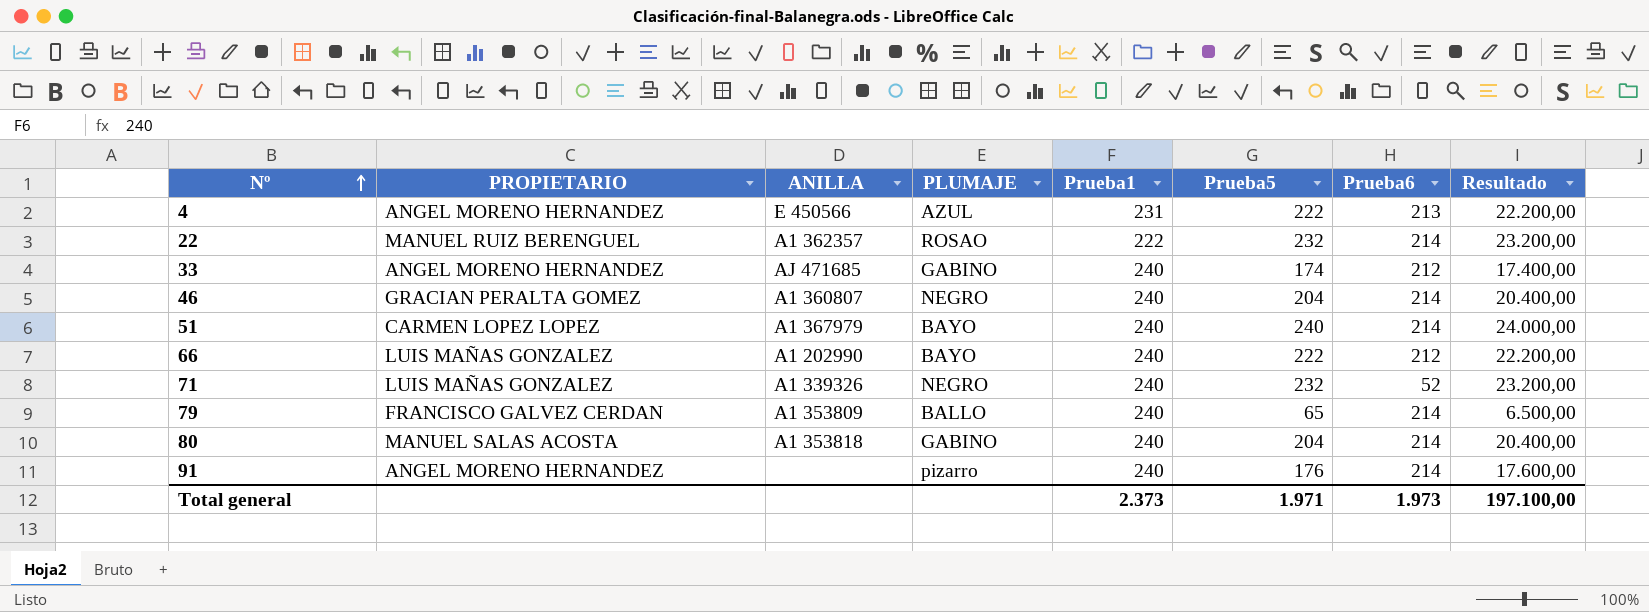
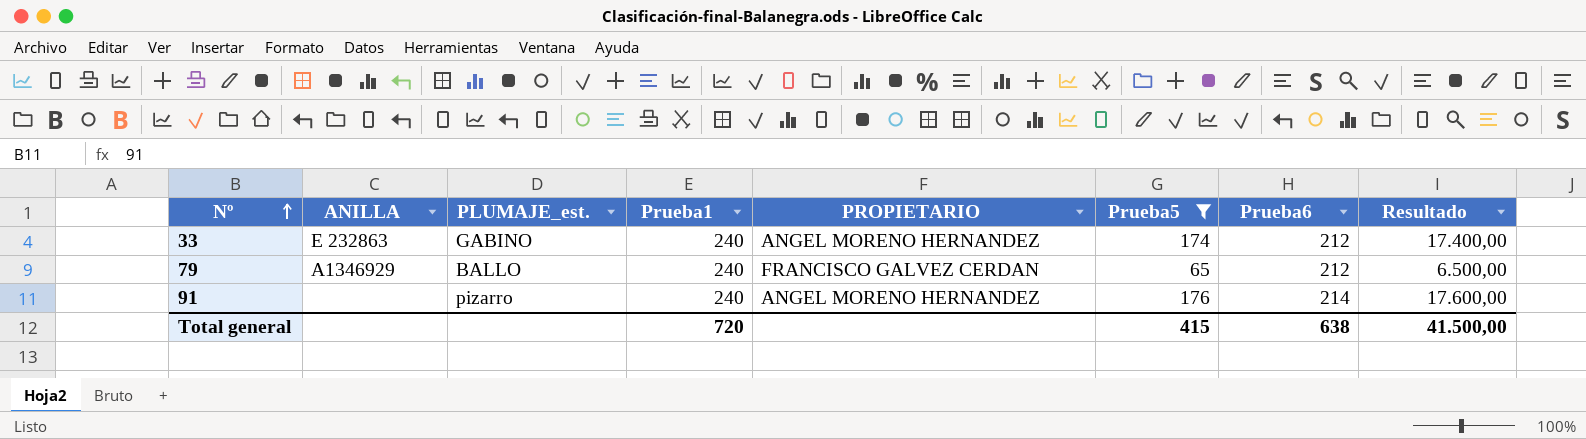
filter: none -> Prueba5 <= 176
column name: PLUMAJE -> PLUMAJE_est.
column PROPIETARIO | position: 2 -> 5
33 | ANILLA: AJ 471685 -> E 232863
79 | ANILLA: A1 353809 -> A1346929
79 | Prueba6: 214 -> 212
Total general | Prueba1: 2.373 -> 720
Total general | Prueba5: 1.971 -> 415
Total general | Prueba6: 1.973 -> 638
Total general | Resultado: 197.100,00 -> 41.500,00

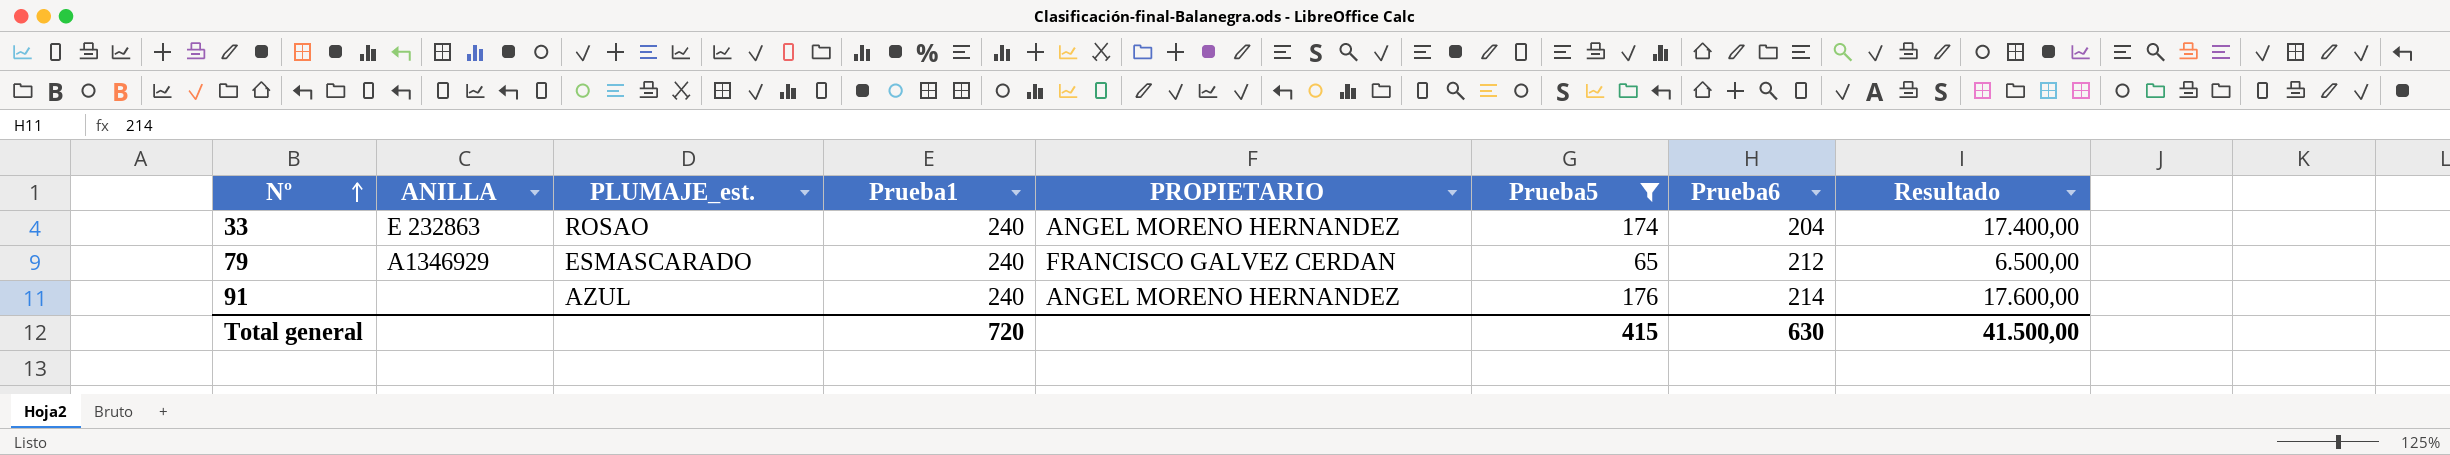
33 | PLUMAJE_est.: GABINO -> ROSAO
33 | Prueba6: 212 -> 204
79 | PLUMAJE_est.: BALLO -> ESMASCARADO
91 | PLUMAJE_est.: pizarro -> AZUL
Total general | Prueba6: 638 -> 630

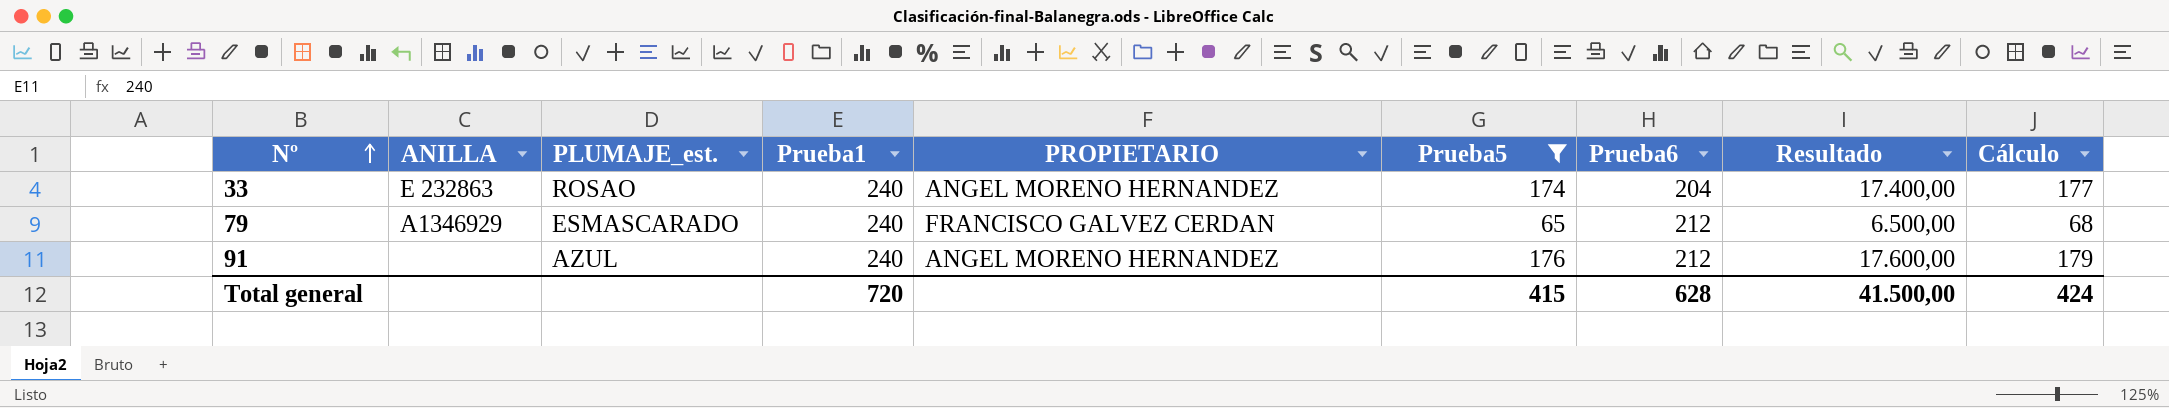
column Cálculo | formula: none -> [Prueba5] + 3
91 | Prueba6: 214 -> 212
Total general | Prueba6: 630 -> 628

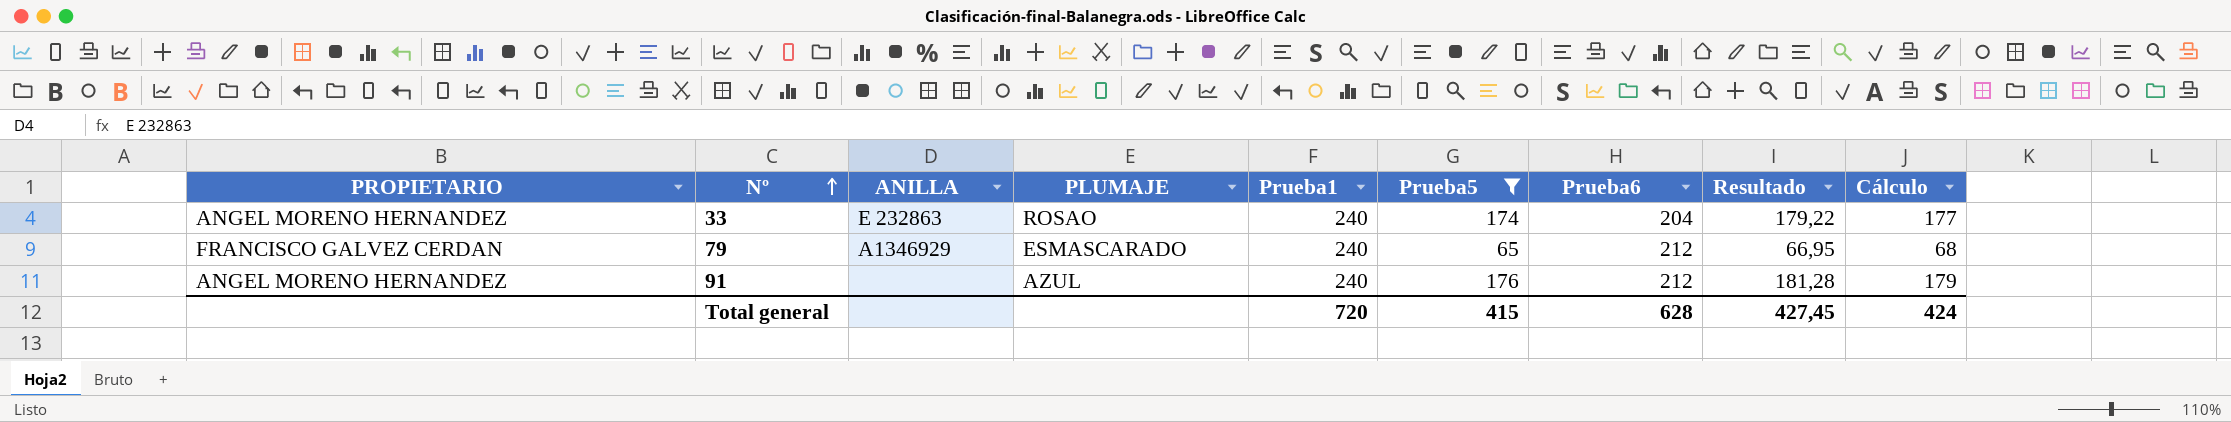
column PROPIETARIO | position: 5 -> 1
column name: PLUMAJE_est. -> PLUMAJE
column Resultado | formula: [Prueba5] * 100 -> [Prueba5] * 1,03
Total general | Resultado: 41.500,00 -> 427,45

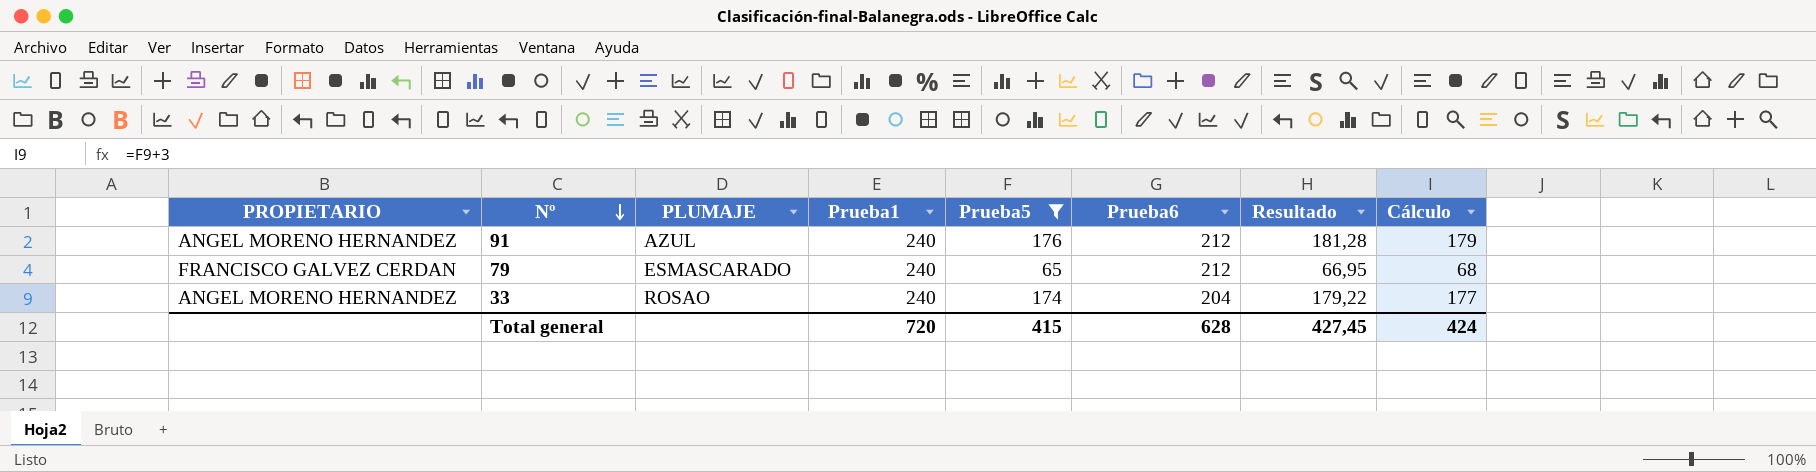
row order: Nº ascending -> Nº descending
column ANILLA | position: 3 -> none

